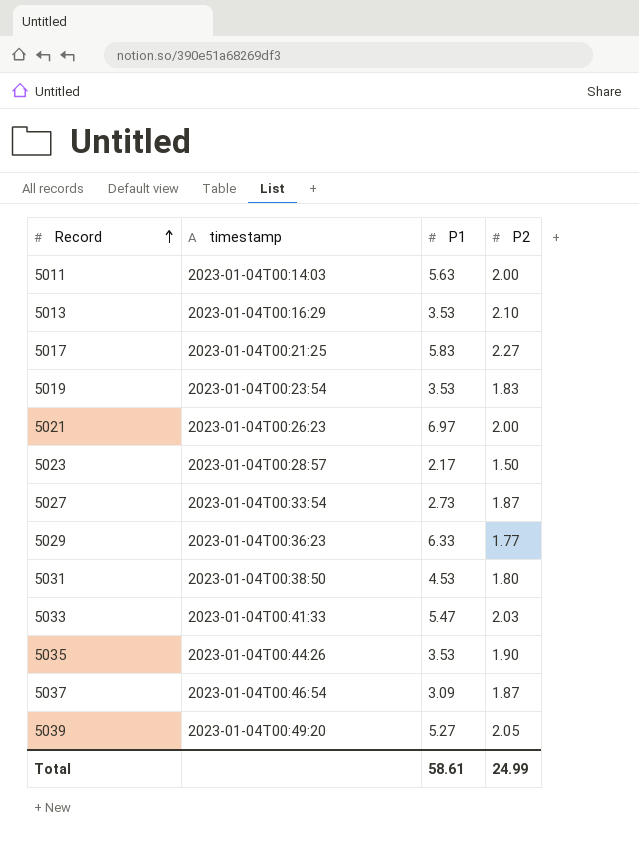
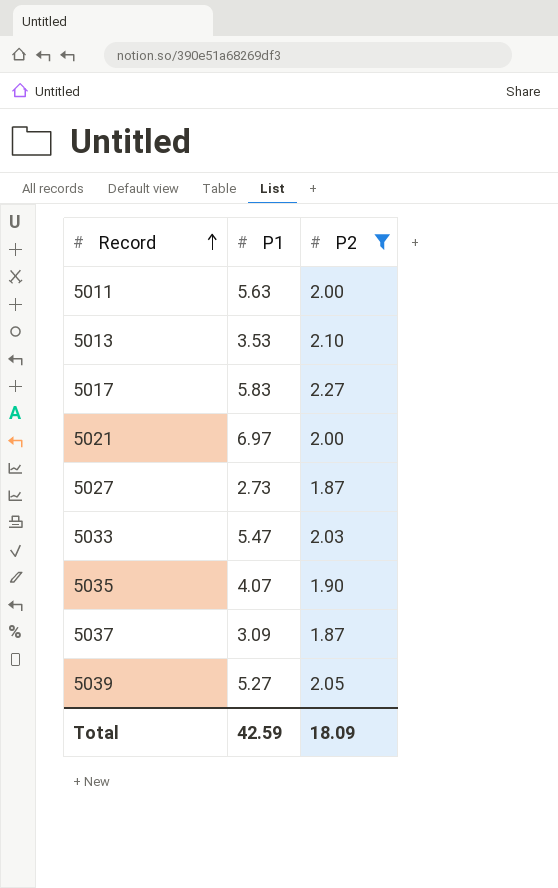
filter: none -> P2 >= 1.87
column timestamp | position: 2 -> none
5035 | P1: 3.53 -> 4.07
Total | P1: 58.61 -> 42.59
Total | P2: 24.99 -> 18.09

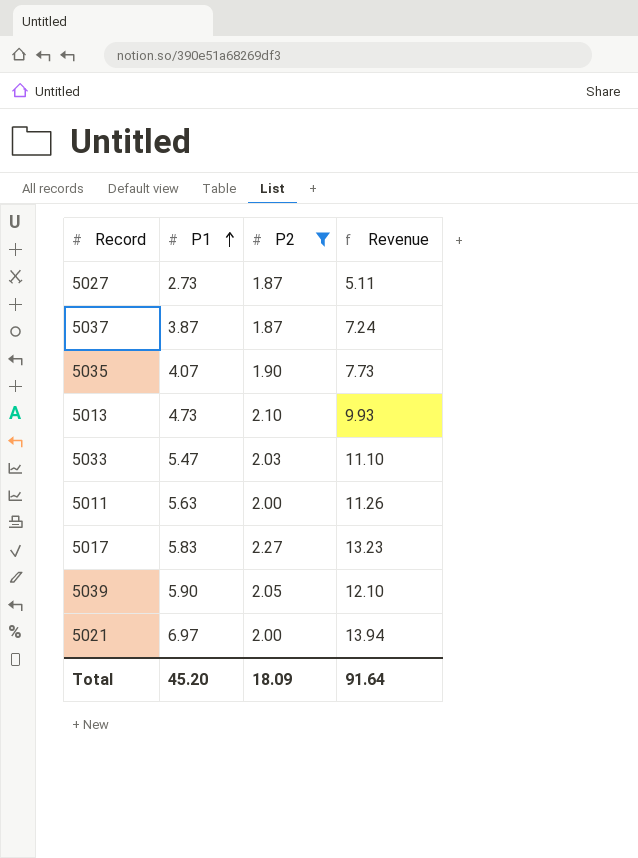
row order: Record ascending -> P1 ascending
column Revenue | formula: none -> [P1] * [P2]
5037 | P1: 3.09 -> 3.87
5013 | P1: 3.53 -> 4.73
5039 | P1: 5.27 -> 5.90
Total | P1: 42.59 -> 45.20

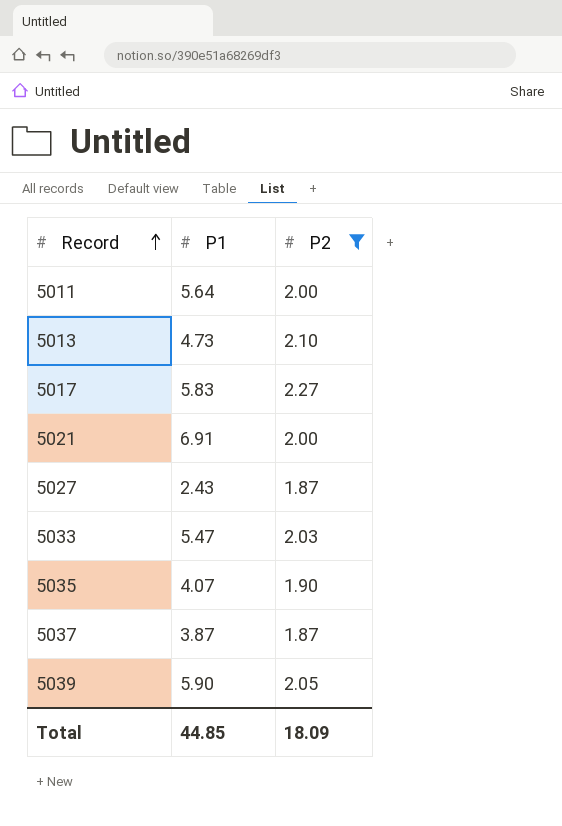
row order: P1 ascending -> Record ascending
column Revenue | formula: [P1] * [P2] -> none
5011 | P1: 5.63 -> 5.64
5021 | P1: 6.97 -> 6.91
5027 | P1: 2.73 -> 2.43
Total | P1: 45.20 -> 44.85

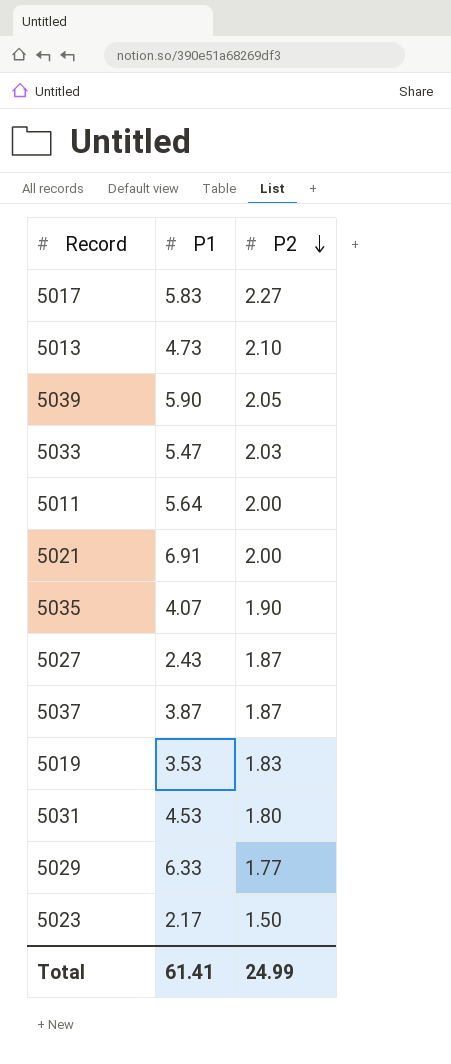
filter: P2 >= 1.87 -> none
row order: Record ascending -> P2 descending
Total | P1: 44.85 -> 61.41
Total | P2: 18.09 -> 24.99

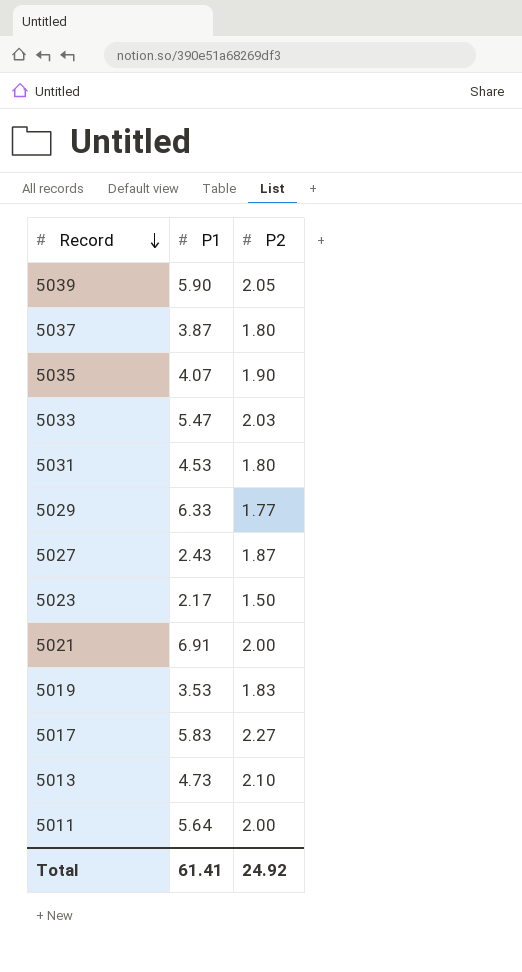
row order: P2 descending -> Record descending
5037 | P2: 1.87 -> 1.80
Total | P2: 24.99 -> 24.92

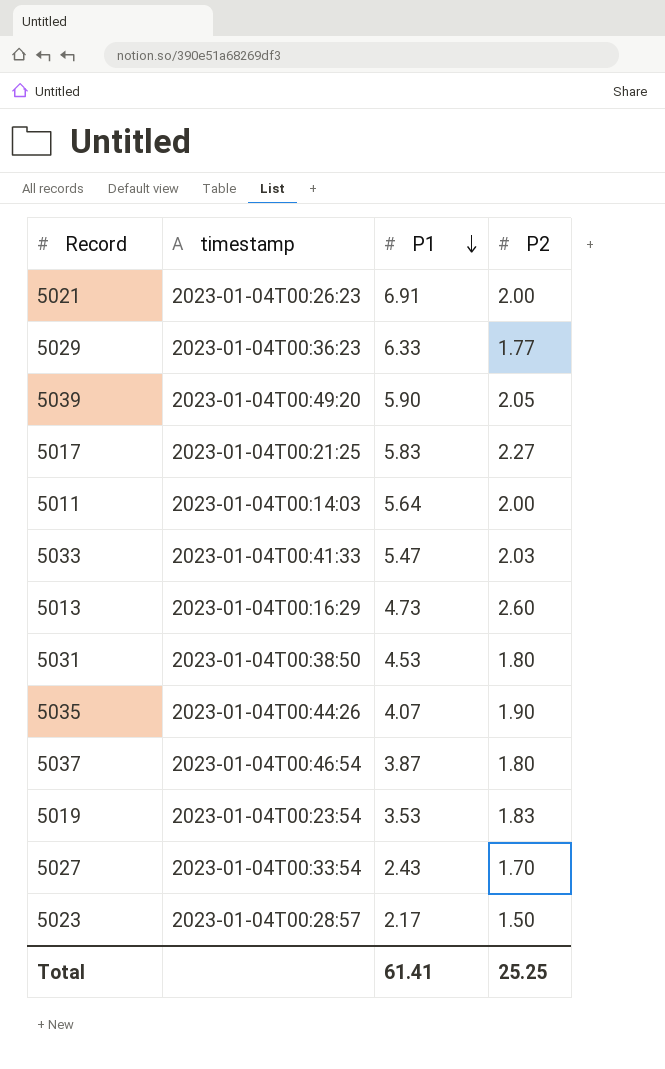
row order: Record descending -> P1 descending
column timestamp | position: none -> 2
5013 | P2: 2.10 -> 2.60
5027 | P2: 1.87 -> 1.70
Total | P2: 24.92 -> 25.25

